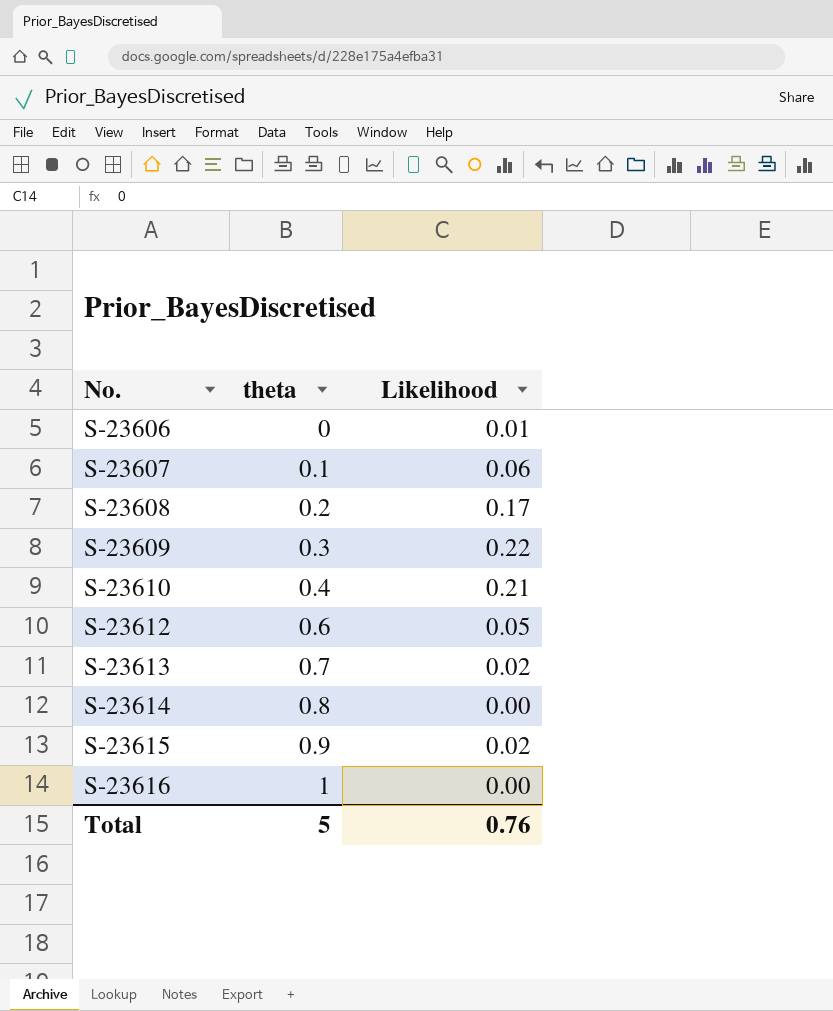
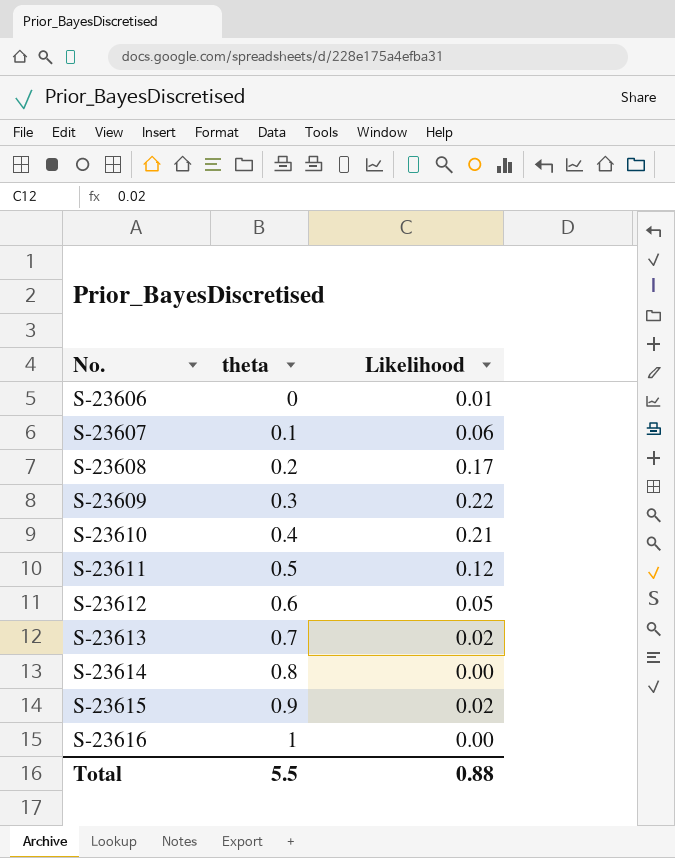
row S-23611: none -> 0.5 | 0.12
Total | theta: 5 -> 5.5
Total | Likelihood: 0.76 -> 0.88

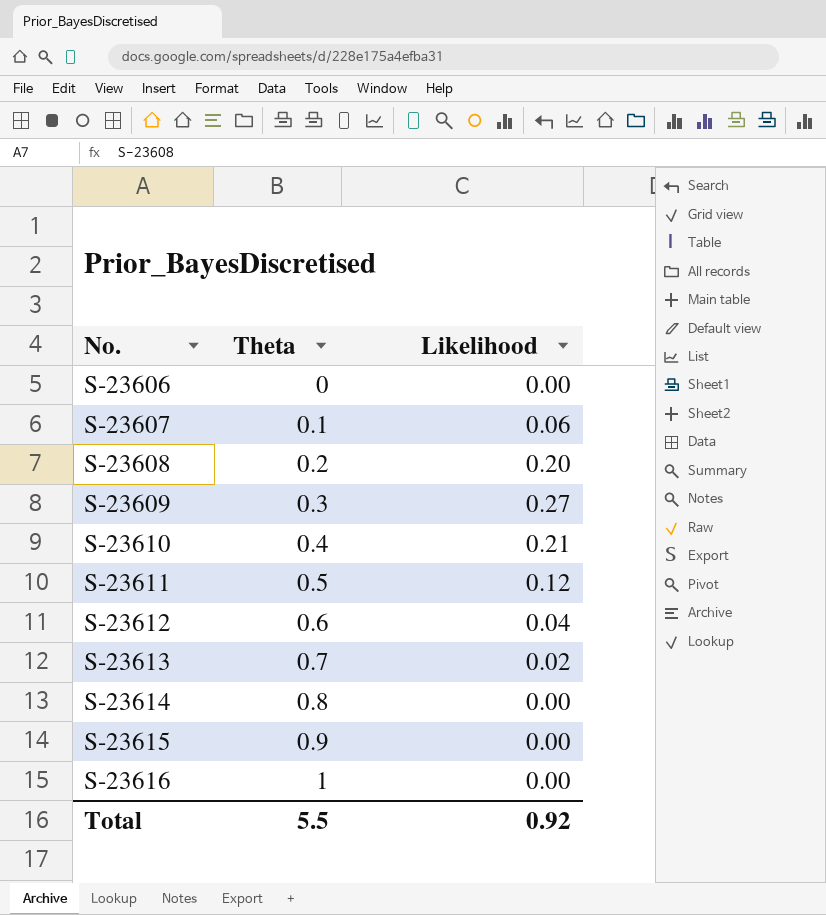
column name: theta -> Theta
S-23606 | Likelihood: 0.01 -> 0.00
S-23608 | Likelihood: 0.17 -> 0.20
S-23609 | Likelihood: 0.22 -> 0.27
S-23612 | Likelihood: 0.05 -> 0.04
S-23615 | Likelihood: 0.02 -> 0.00
Total | Likelihood: 0.88 -> 0.92

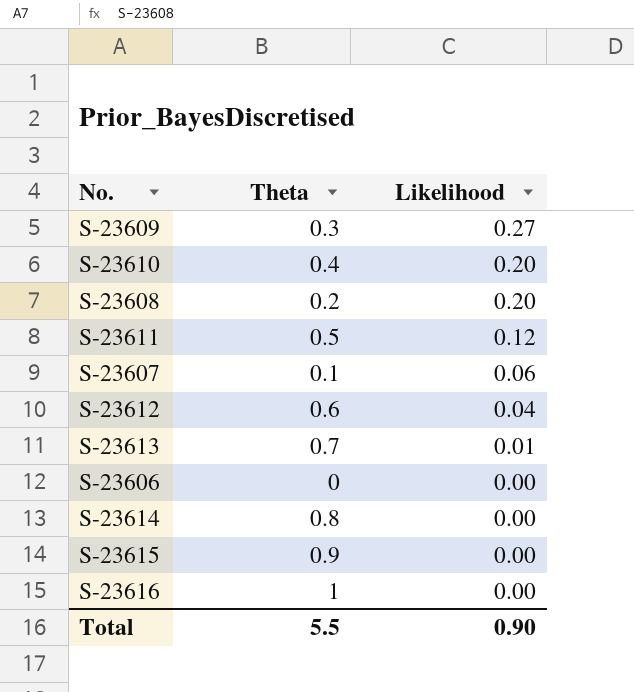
row order: No. ascending -> Likelihood descending
S-23610 | Likelihood: 0.21 -> 0.20
S-23613 | Likelihood: 0.02 -> 0.01
Total | Likelihood: 0.92 -> 0.90

